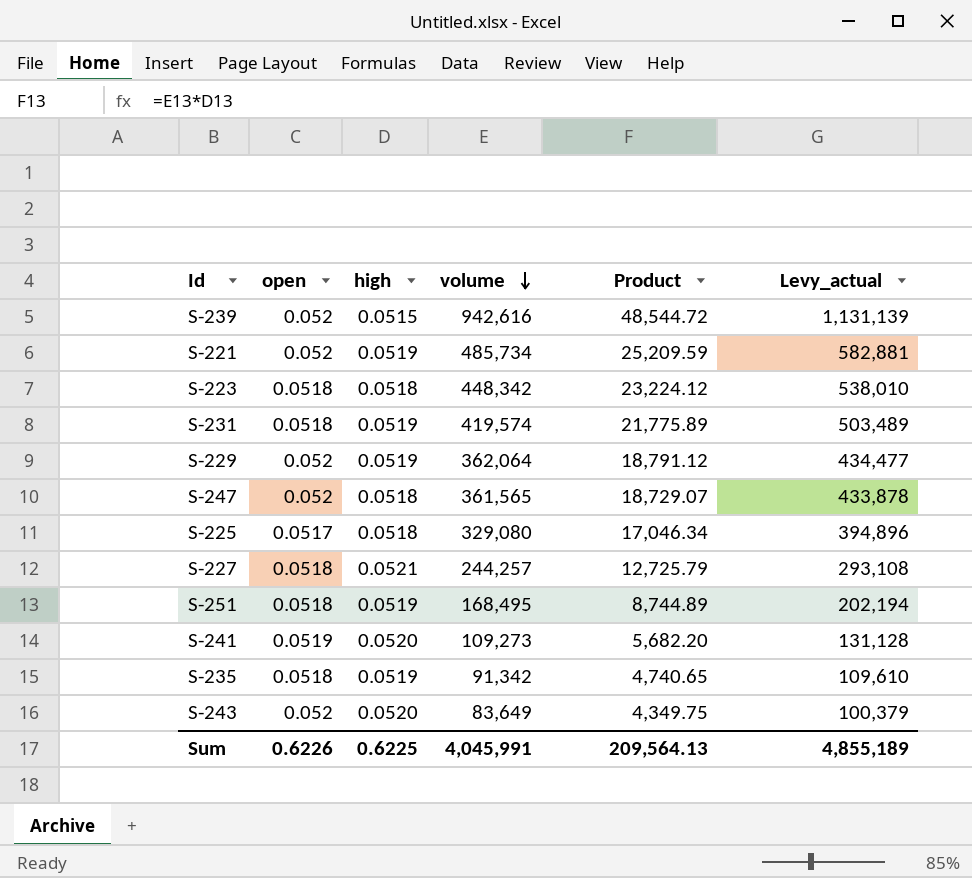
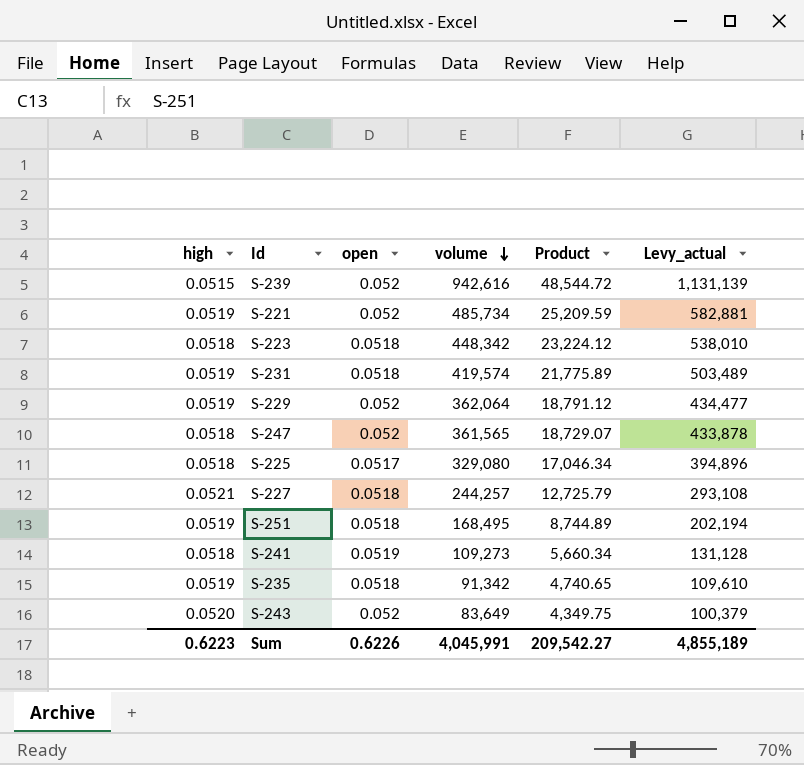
column high | position: 3 -> 1
S-241 | high: 0.0520 -> 0.0518
S-241 | Product: 5,682.20 -> 5,660.34
Sum | high: 0.6225 -> 0.6223
Sum | Product: 209,564.13 -> 209,542.27

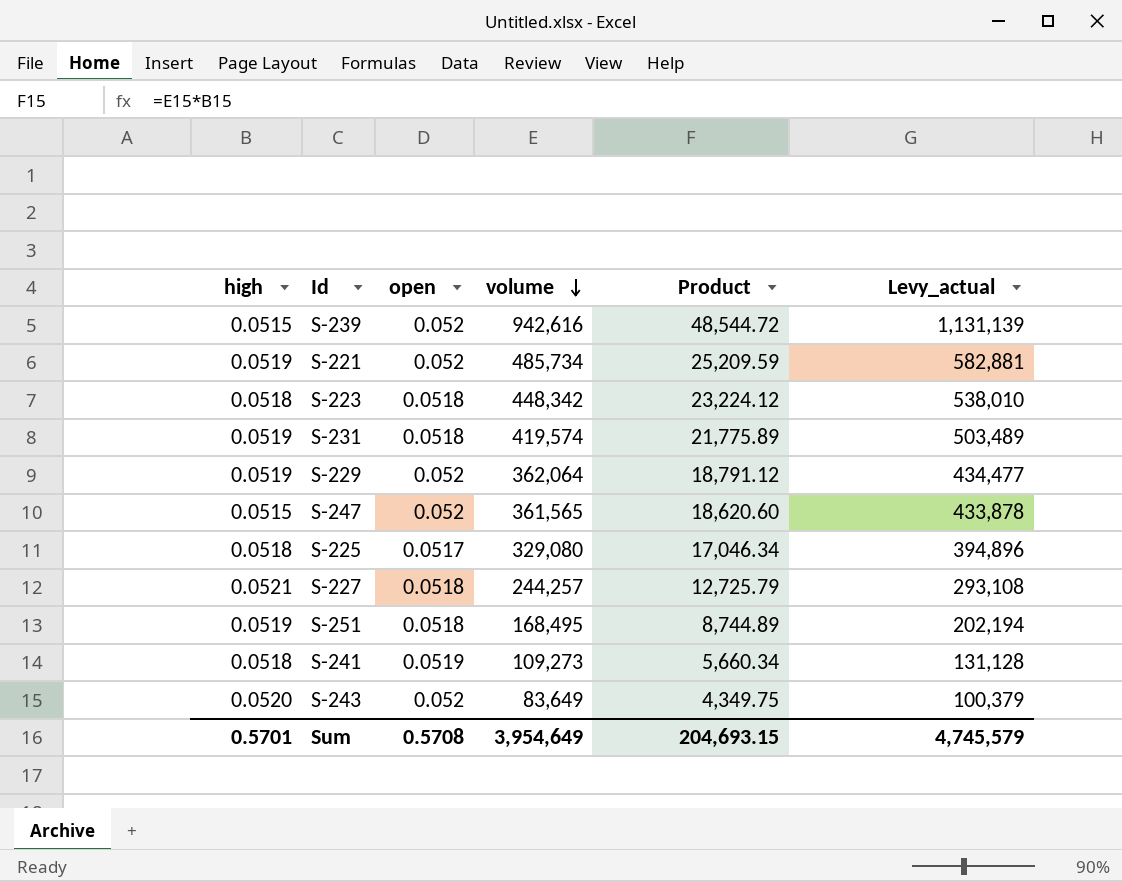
row S-235: 0.0519 | 0.0518 | 91,342 | 4,740.65 | 109,610 -> none
S-247 | high: 0.0518 -> 0.0515
S-247 | Product: 18,729.07 -> 18,620.60
Sum | high: 0.6223 -> 0.5701
Sum | open: 0.6226 -> 0.5708
Sum | volume: 4,045,991 -> 3,954,649
Sum | Product: 209,542.27 -> 204,693.15
Sum | Levy_actual: 4,855,189 -> 4,745,579

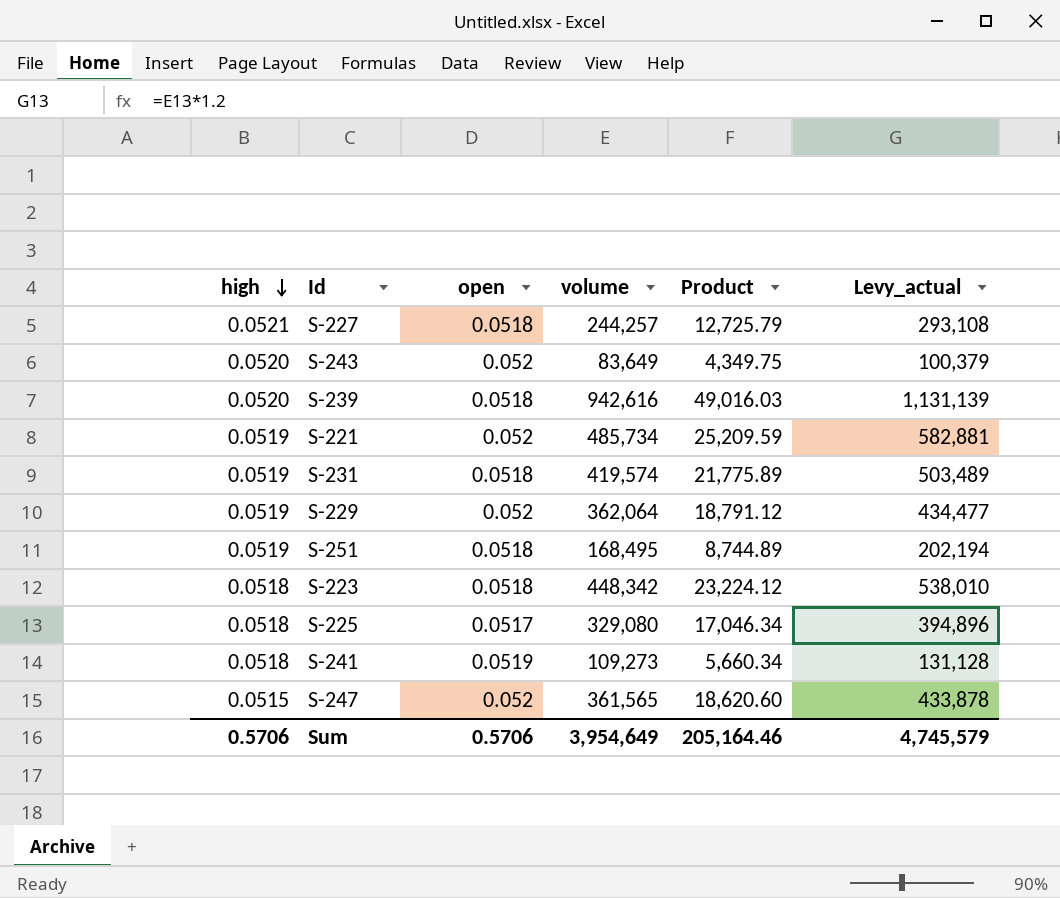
row order: volume descending -> high descending
S-239 | high: 0.0515 -> 0.0520
S-239 | open: 0.052 -> 0.0518
S-239 | Product: 48,544.72 -> 49,016.03
Sum | high: 0.5701 -> 0.5706
Sum | open: 0.5708 -> 0.5706
Sum | Product: 204,693.15 -> 205,164.46

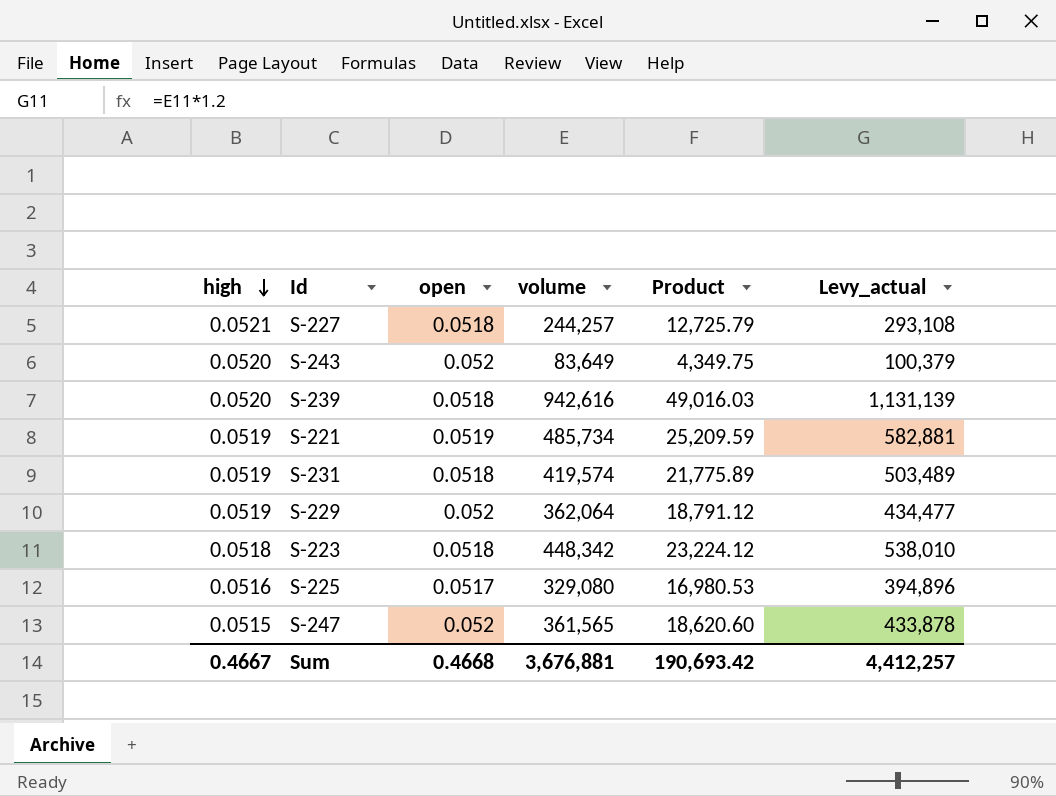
row S-251: 0.0519 | 0.0518 | 168,495 | 8,744.89 | 202,194 -> none
row S-241: 0.0518 | 0.0519 | 109,273 | 5,660.34 | 131,128 -> none
S-221 | open: 0.052 -> 0.0519
S-225 | high: 0.0518 -> 0.0516
S-225 | Product: 17,046.34 -> 16,980.53
Sum | high: 0.5706 -> 0.4667
Sum | open: 0.5706 -> 0.4668
Sum | volume: 3,954,649 -> 3,676,881
Sum | Product: 205,164.46 -> 190,693.42
Sum | Levy_actual: 4,745,579 -> 4,412,257

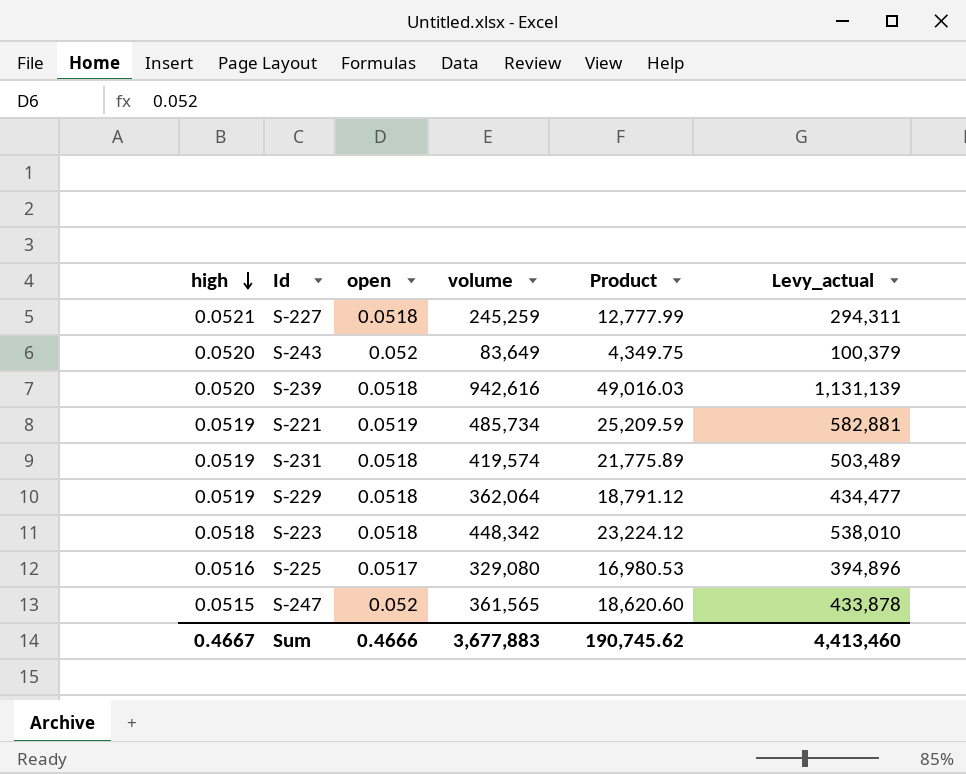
S-227 | volume: 244,257 -> 245,259
S-227 | Product: 12,725.79 -> 12,777.99
S-227 | Levy_actual: 293,108 -> 294,311
S-229 | open: 0.052 -> 0.0518
Sum | open: 0.4668 -> 0.4666
Sum | volume: 3,676,881 -> 3,677,883
Sum | Product: 190,693.42 -> 190,745.62
Sum | Levy_actual: 4,412,257 -> 4,413,460

